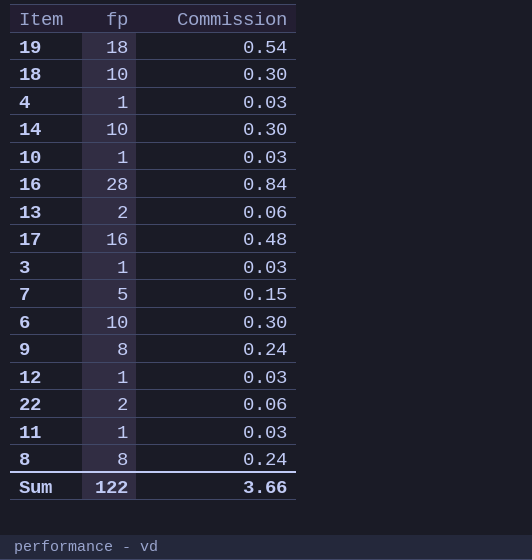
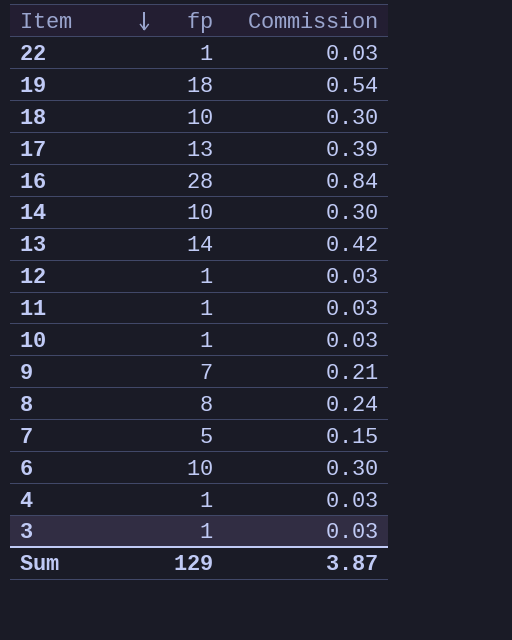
row order: none -> Item descending
22 | fp: 2 -> 1
22 | Commission: 0.06 -> 0.03
17 | fp: 16 -> 13
17 | Commission: 0.48 -> 0.39
13 | fp: 2 -> 14
13 | Commission: 0.06 -> 0.42
9 | fp: 8 -> 7
9 | Commission: 0.24 -> 0.21
Sum | fp: 122 -> 129
Sum | Commission: 3.66 -> 3.87

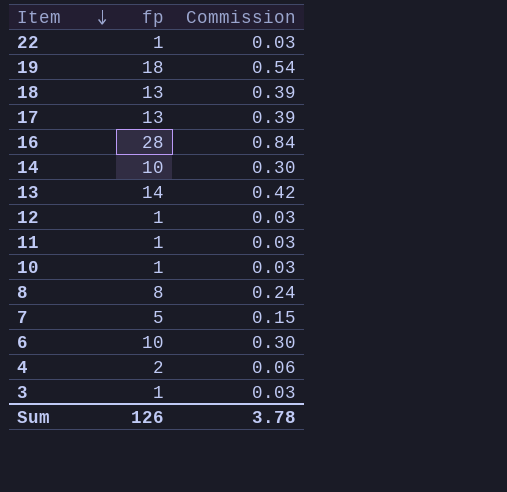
row 9: 7 | 0.21 -> none
18 | fp: 10 -> 13
18 | Commission: 0.30 -> 0.39
4 | fp: 1 -> 2
4 | Commission: 0.03 -> 0.06
Sum | fp: 129 -> 126
Sum | Commission: 3.87 -> 3.78

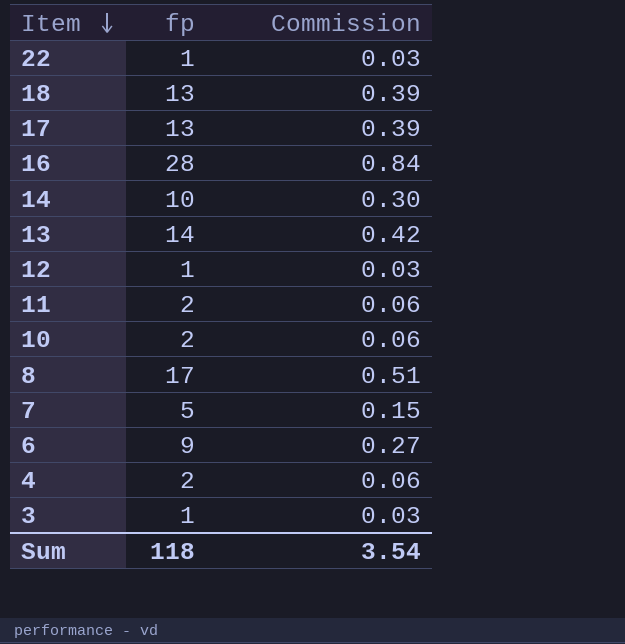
row 19: 18 | 0.54 -> none
11 | fp: 1 -> 2
11 | Commission: 0.03 -> 0.06
10 | fp: 1 -> 2
10 | Commission: 0.03 -> 0.06
8 | fp: 8 -> 17
8 | Commission: 0.24 -> 0.51
6 | fp: 10 -> 9
6 | Commission: 0.30 -> 0.27
Sum | fp: 126 -> 118
Sum | Commission: 3.78 -> 3.54

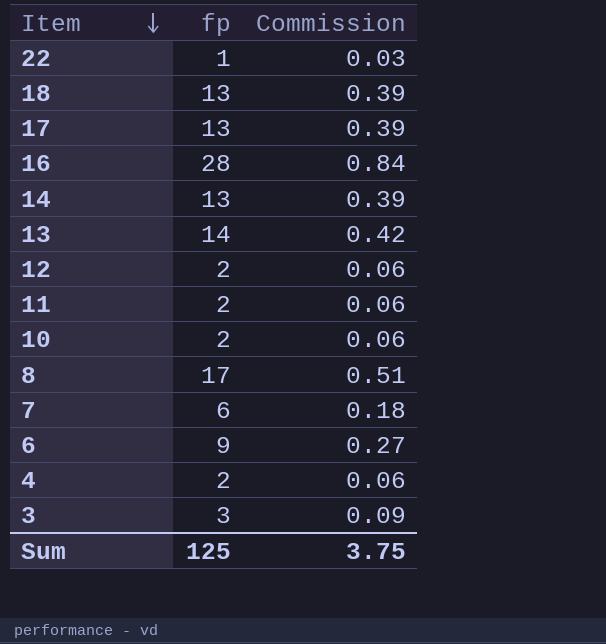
14 | fp: 10 -> 13
14 | Commission: 0.30 -> 0.39
12 | fp: 1 -> 2
12 | Commission: 0.03 -> 0.06
7 | fp: 5 -> 6
7 | Commission: 0.15 -> 0.18
3 | fp: 1 -> 3
3 | Commission: 0.03 -> 0.09
Sum | fp: 118 -> 125
Sum | Commission: 3.54 -> 3.75

